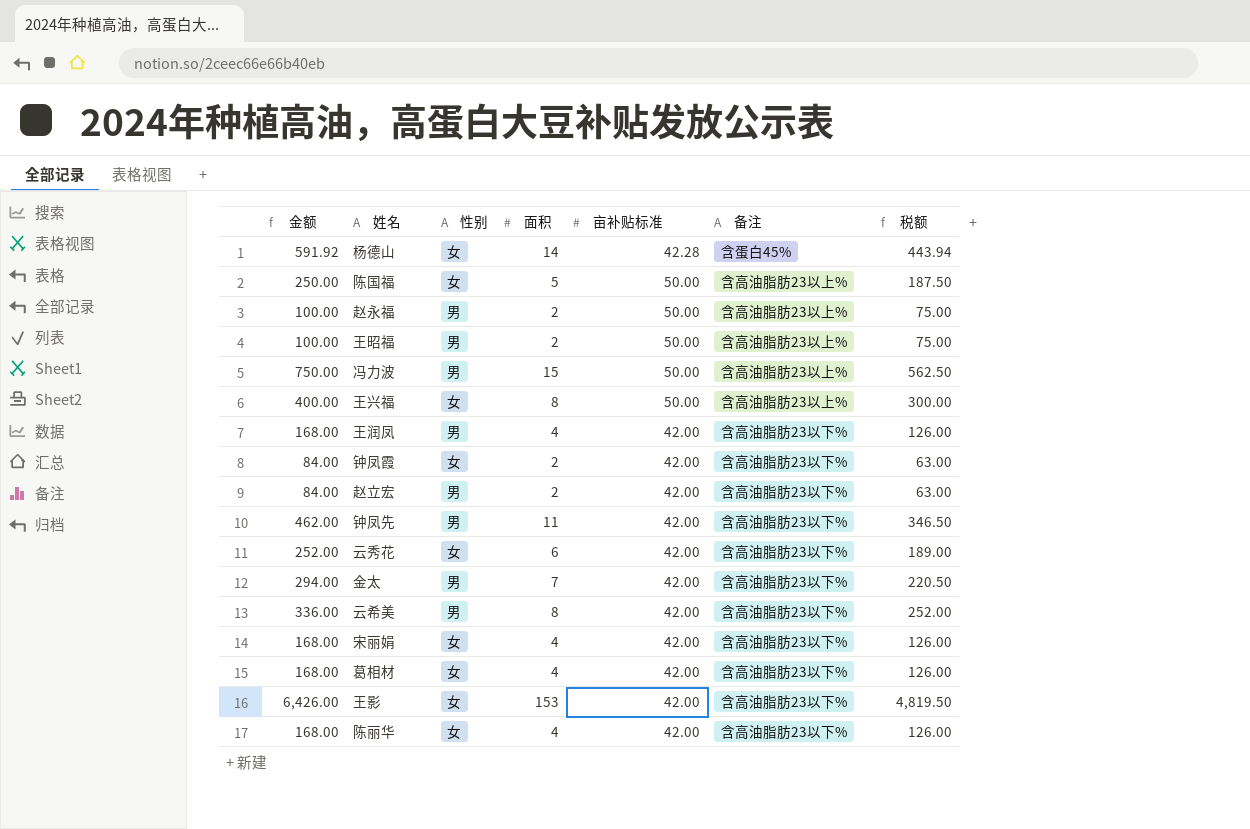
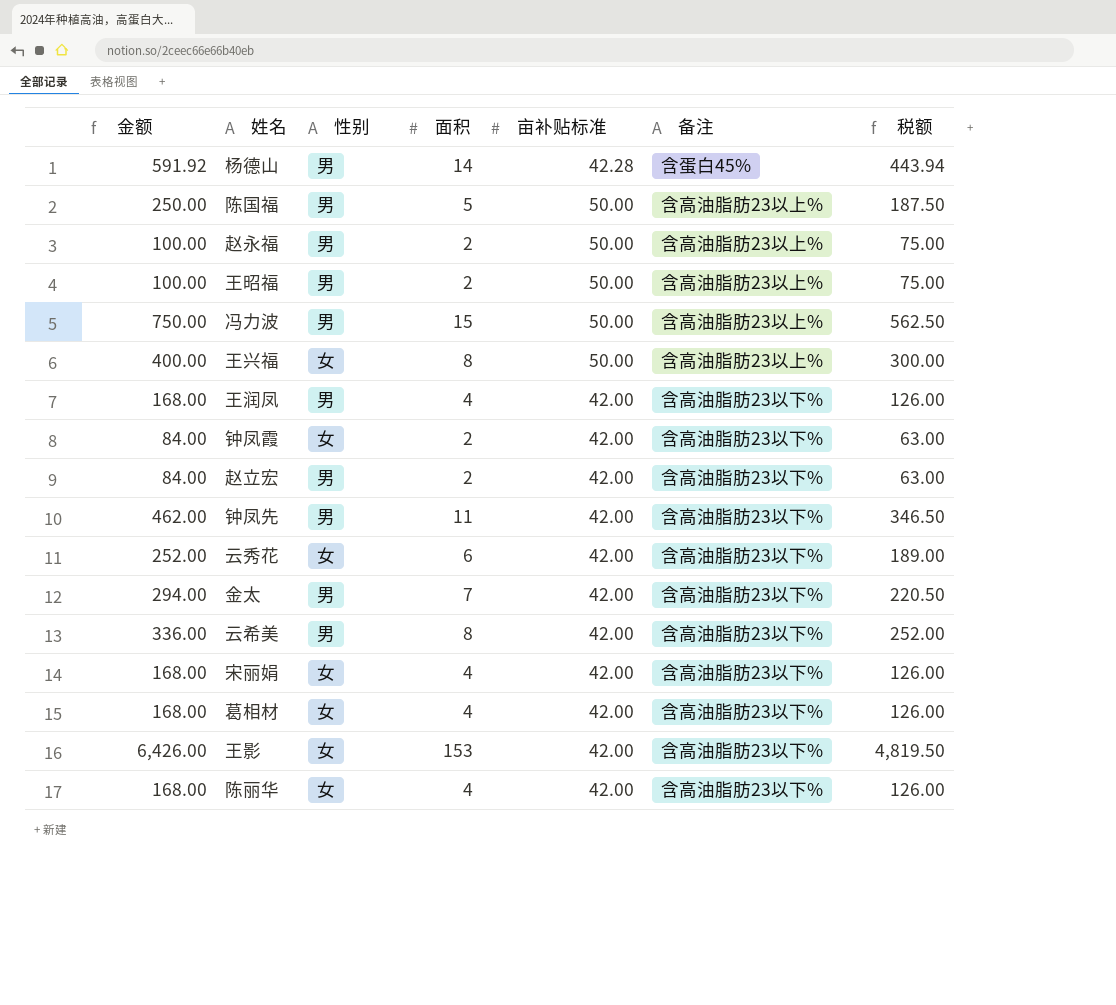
杨德山 | 性别: 女 -> 男
陈国福 | 性别: 女 -> 男

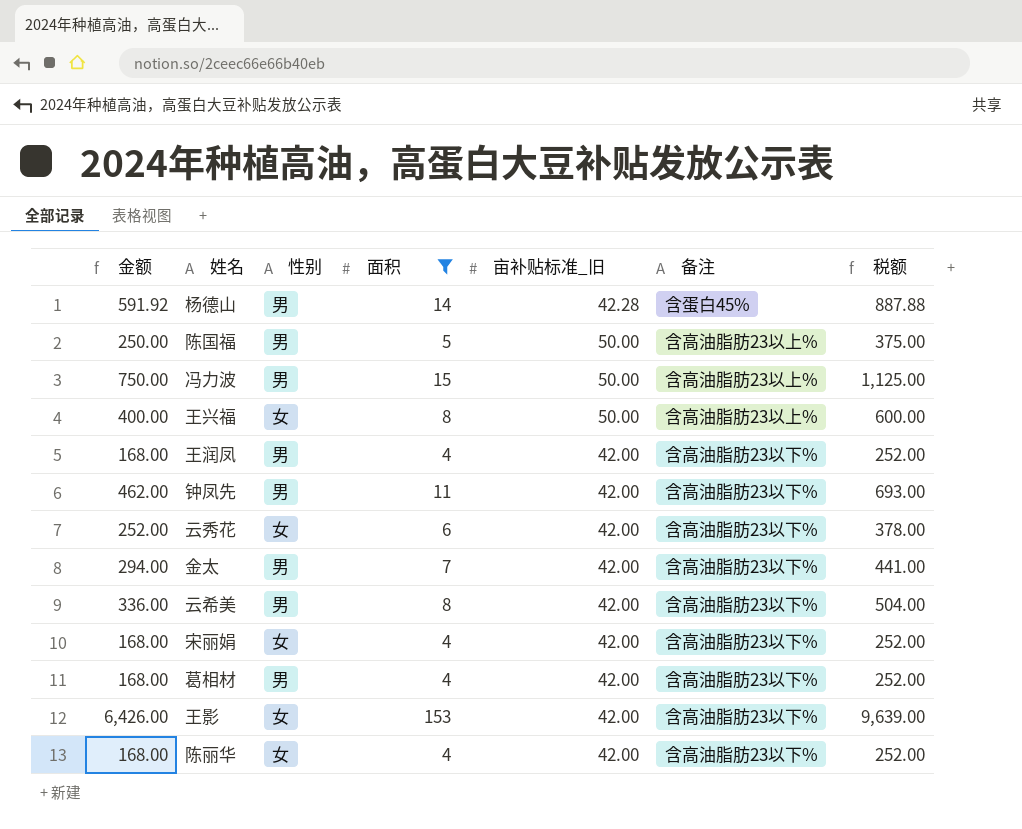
filter: none -> 面积 != 2
column name: 亩补贴标准 -> 亩补贴标准_旧
column 税额 | formula: [金额] * 0.75 -> [金额] * 1.5
葛相材 | 性别: 女 -> 男

